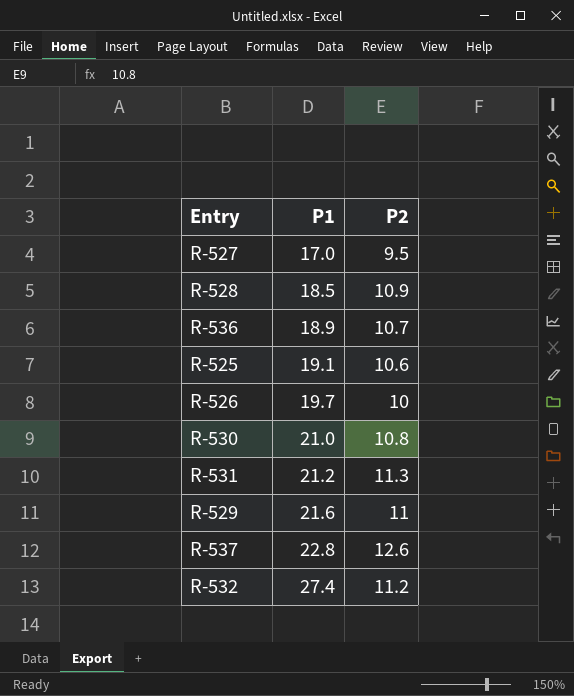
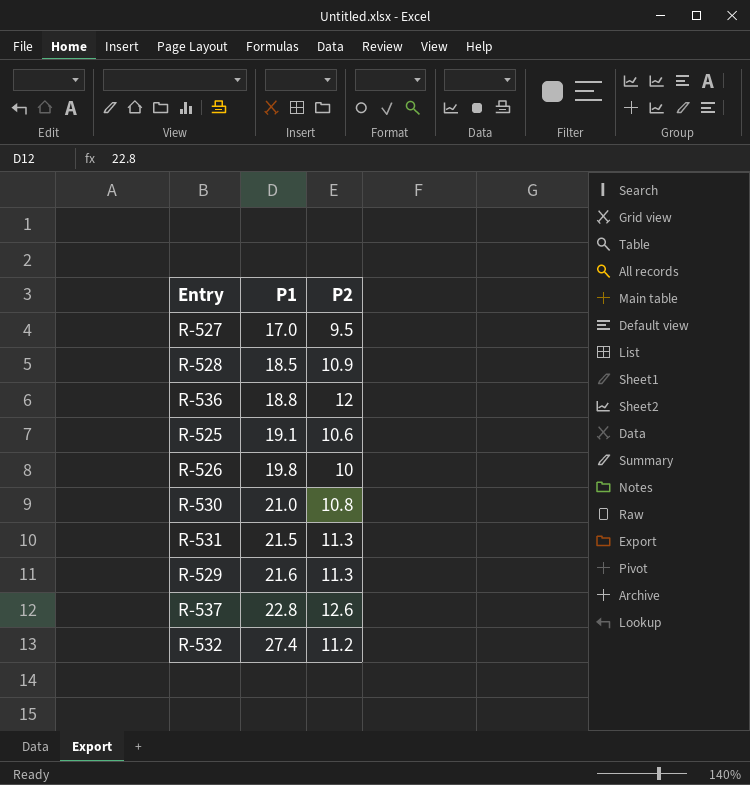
R-536 | P1: 18.9 -> 18.8
R-536 | P2: 10.7 -> 12
R-526 | P1: 19.7 -> 19.8
R-531 | P1: 21.2 -> 21.5
R-529 | P2: 11 -> 11.3

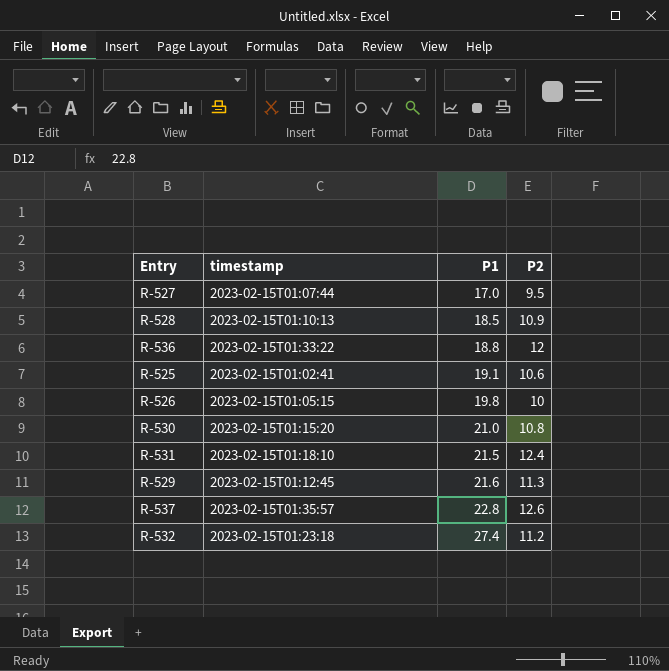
column timestamp | position: none -> 2
R-531 | P2: 11.3 -> 12.4

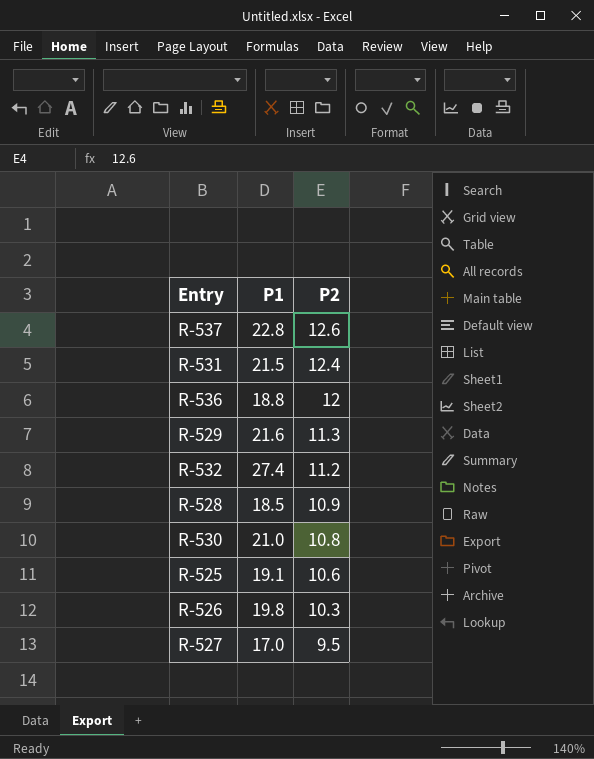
row order: P1 ascending -> P2 descending
column timestamp | position: 2 -> none
R-526 | P2: 10 -> 10.3

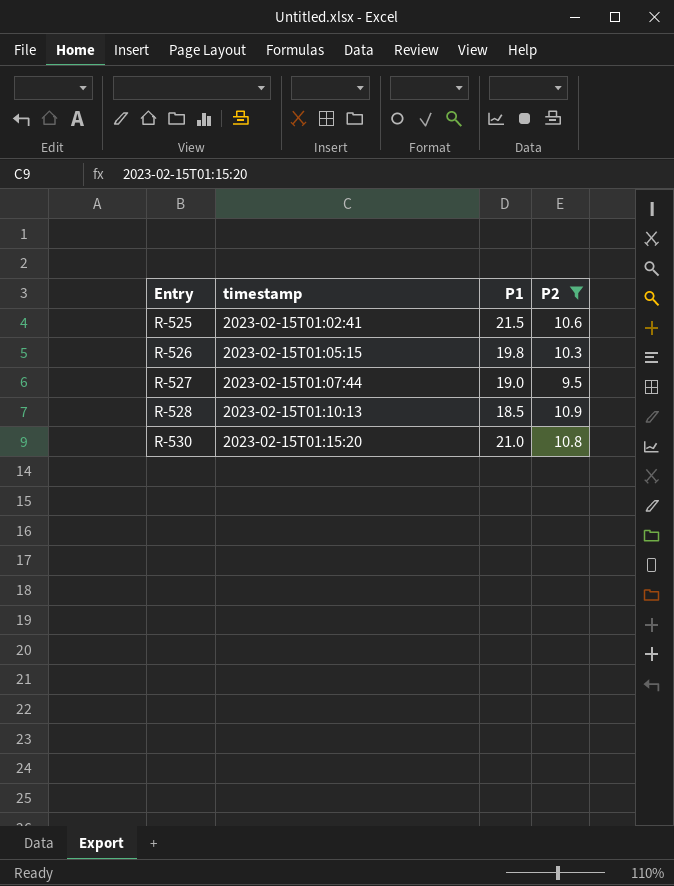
filter: none -> P2 <= 10.9
row order: P2 descending -> Entry ascending
column timestamp | position: none -> 2
R-525 | P1: 19.1 -> 21.5
R-527 | P1: 17.0 -> 19.0

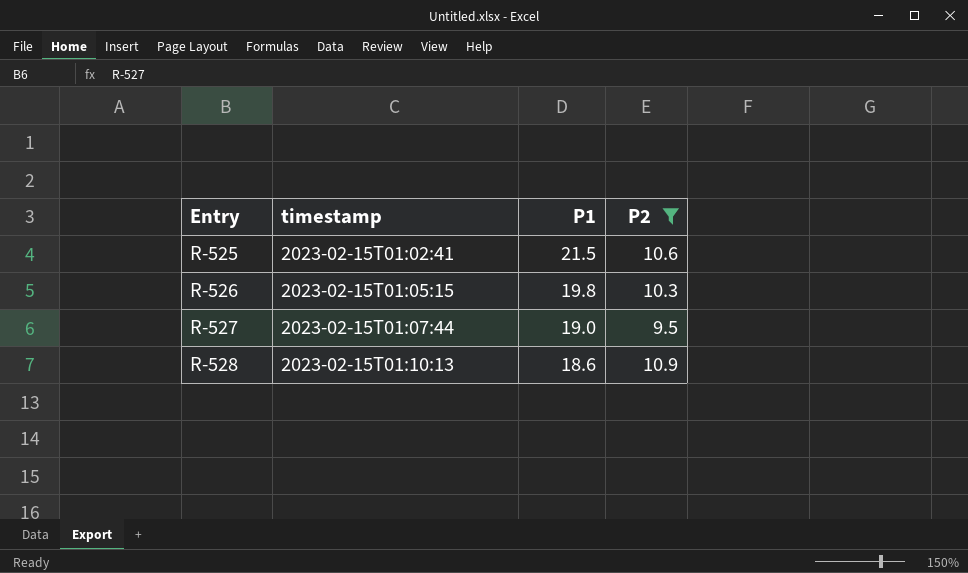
row R-530: 2023-02-15T01:15:20 | 21.0 | 10.8 -> none
R-528 | P1: 18.5 -> 18.6

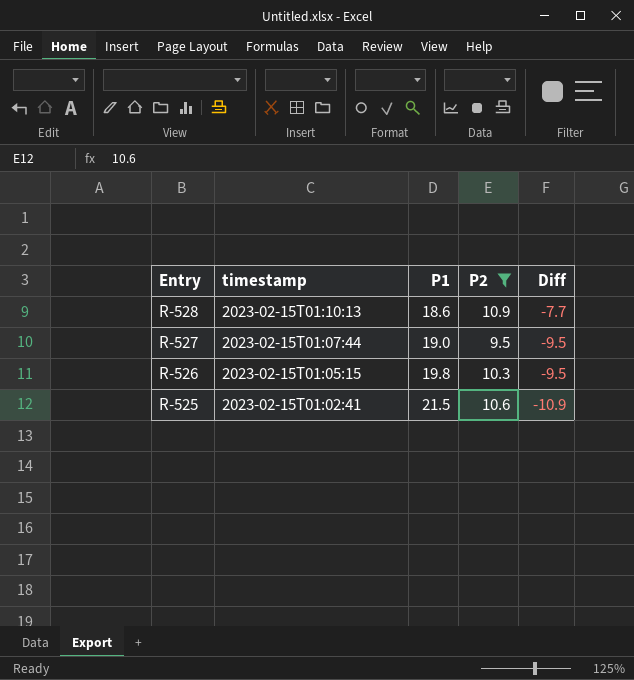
row order: Entry ascending -> Entry descending
column Diff | formula: none -> [P2] - [P1]

